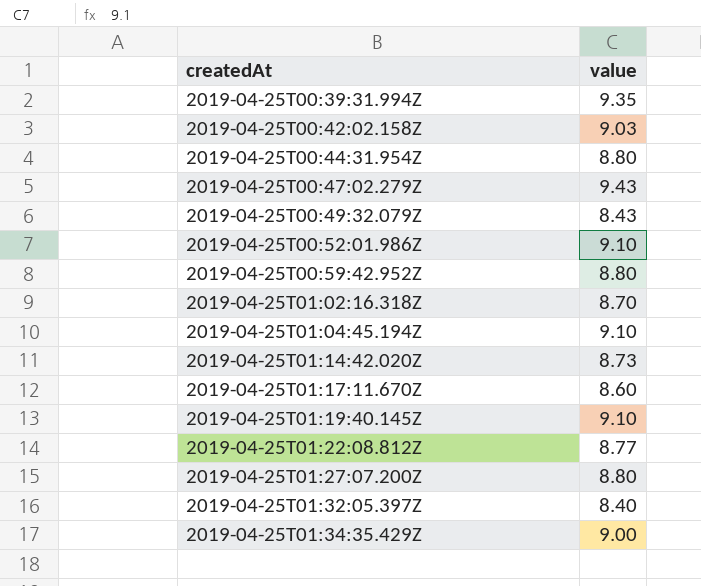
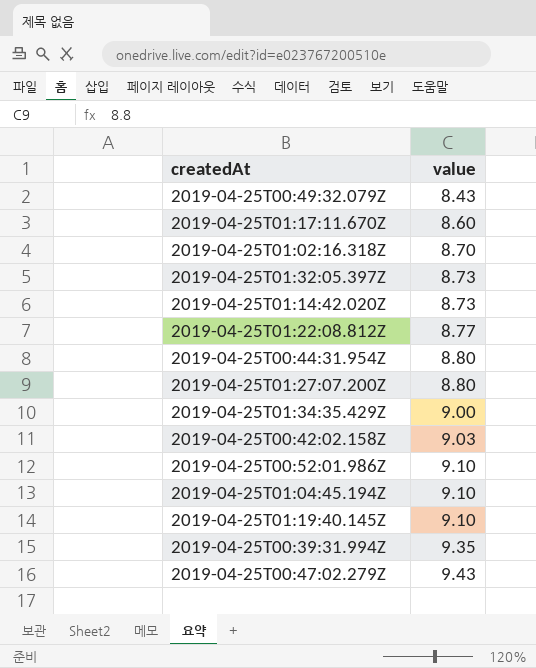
row order: createdAt ascending -> value ascending
row 2019-04-25T00:59:42.952Z: 8.80 -> none
2019-04-25T01:32:05.397Z | value: 8.40 -> 8.73

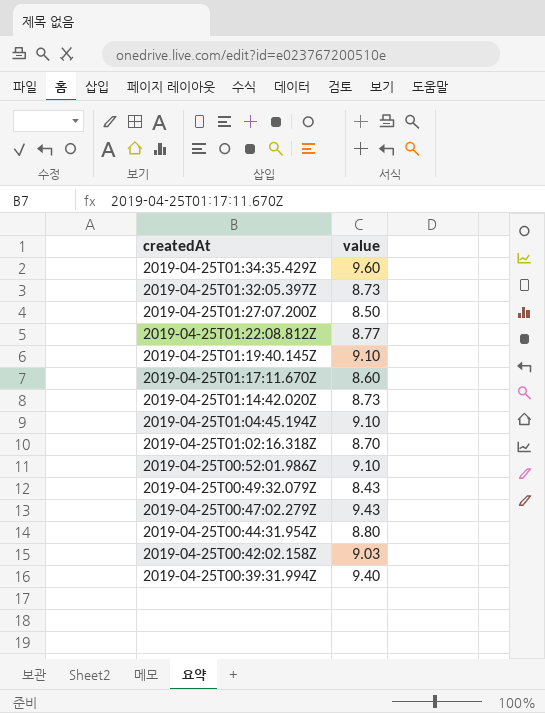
row order: value ascending -> createdAt descending
2019-04-25T01:34:35.429Z | value: 9.00 -> 9.60
2019-04-25T01:27:07.200Z | value: 8.80 -> 8.50
2019-04-25T00:39:31.994Z | value: 9.35 -> 9.40

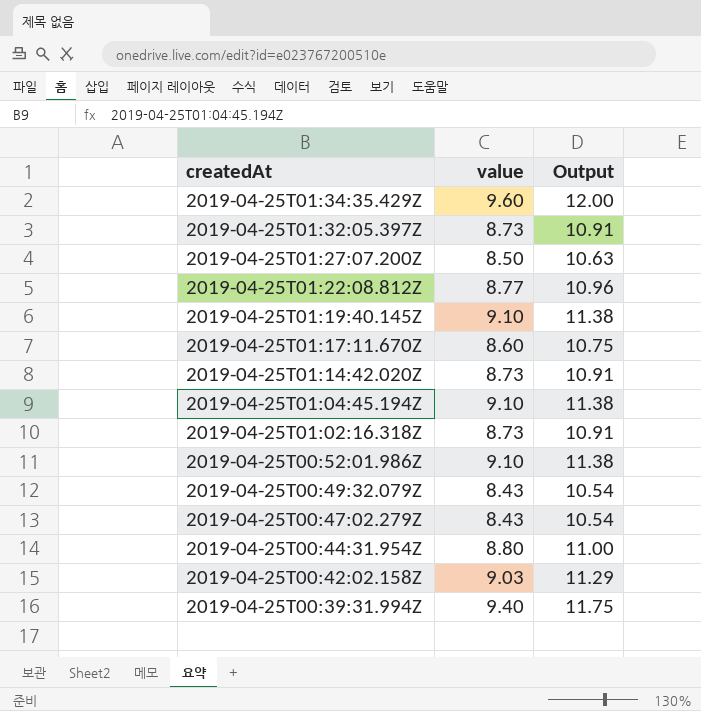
column Output | formula: none -> [value] * 1.25
2019-04-25T01:02:16.318Z | value: 8.70 -> 8.73
2019-04-25T00:47:02.279Z | value: 9.43 -> 8.43

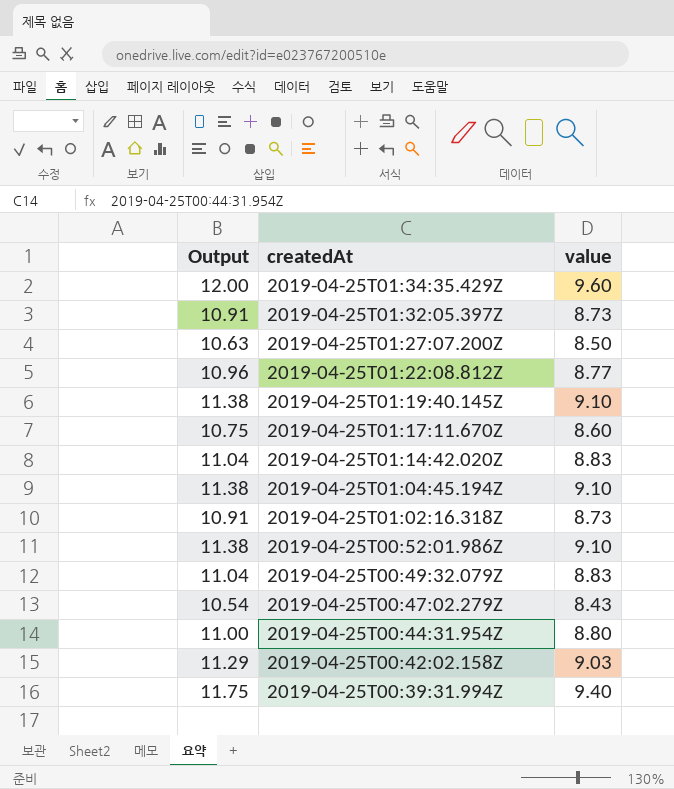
column Output | position: 3 -> 1
2019-04-25T01:14:42.020Z | Output: 10.91 -> 11.04
2019-04-25T01:14:42.020Z | value: 8.73 -> 8.83
2019-04-25T00:49:32.079Z | Output: 10.54 -> 11.04
2019-04-25T00:49:32.079Z | value: 8.43 -> 8.83

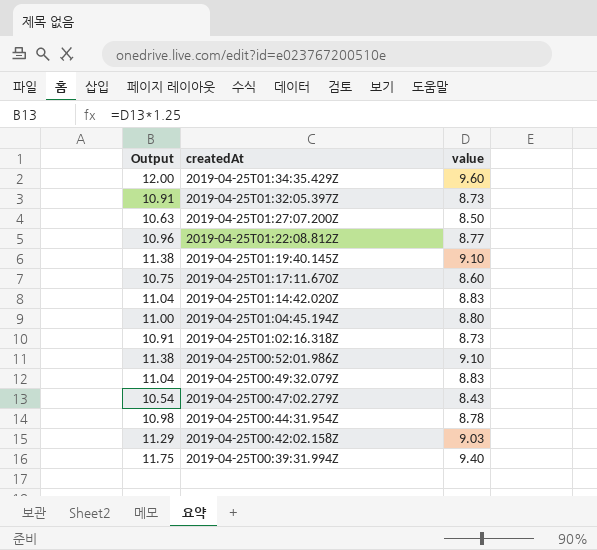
2019-04-25T01:04:45.194Z | Output: 11.38 -> 11.00
2019-04-25T01:04:45.194Z | value: 9.10 -> 8.80
2019-04-25T00:44:31.954Z | Output: 11.00 -> 10.98
2019-04-25T00:44:31.954Z | value: 8.80 -> 8.78

